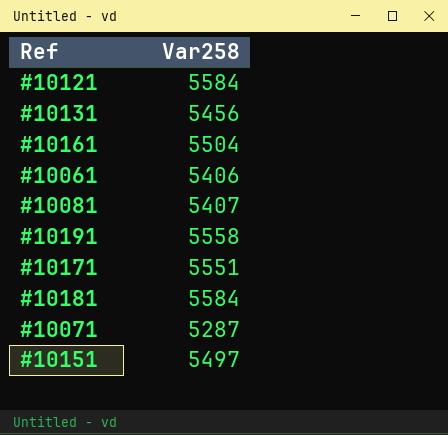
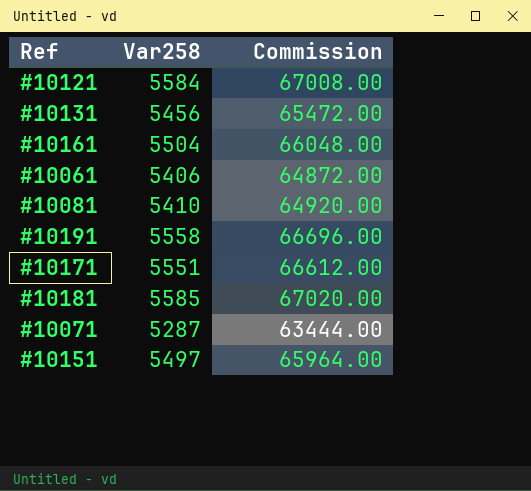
column Commission | formula: none -> [Var258] * 12
#10081 | Var258: 5407 -> 5410
#10181 | Var258: 5584 -> 5585

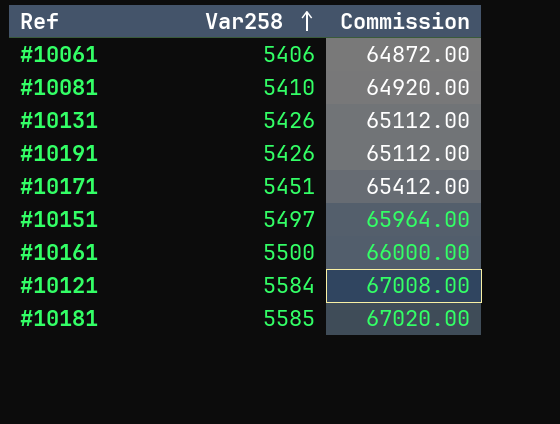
row order: none -> Var258 ascending
row #10071: 5287 | 63444.00 -> none
#10131 | Var258: 5456 -> 5426
#10131 | Commission: 65472.00 -> 65112.00
#10191 | Var258: 5558 -> 5426
#10191 | Commission: 66696.00 -> 65112.00
#10171 | Var258: 5551 -> 5451
#10171 | Commission: 66612.00 -> 65412.00
#10161 | Var258: 5504 -> 5500
#10161 | Commission: 66048.00 -> 66000.00

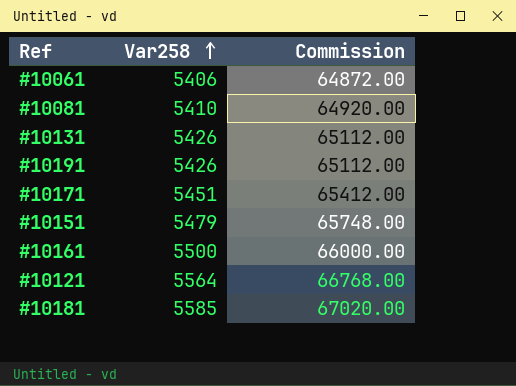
#10151 | Var258: 5497 -> 5479
#10151 | Commission: 65964.00 -> 65748.00
#10121 | Var258: 5584 -> 5564
#10121 | Commission: 67008.00 -> 66768.00

